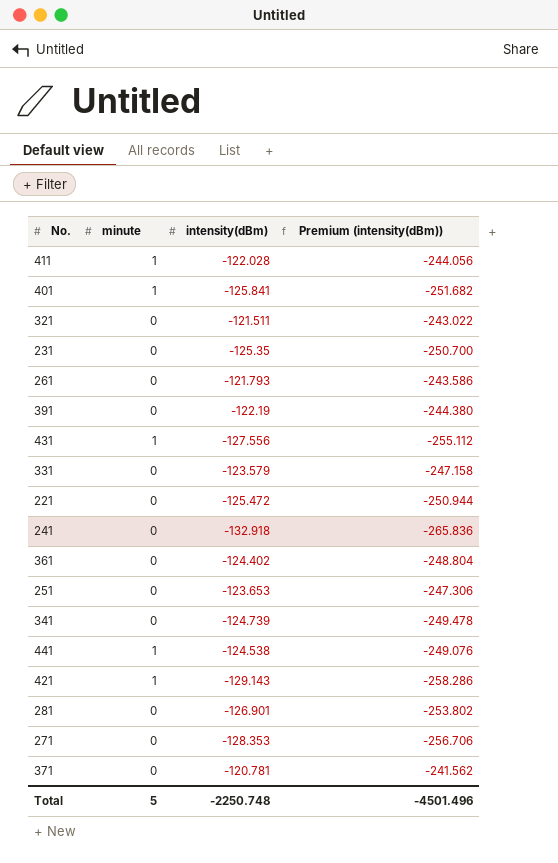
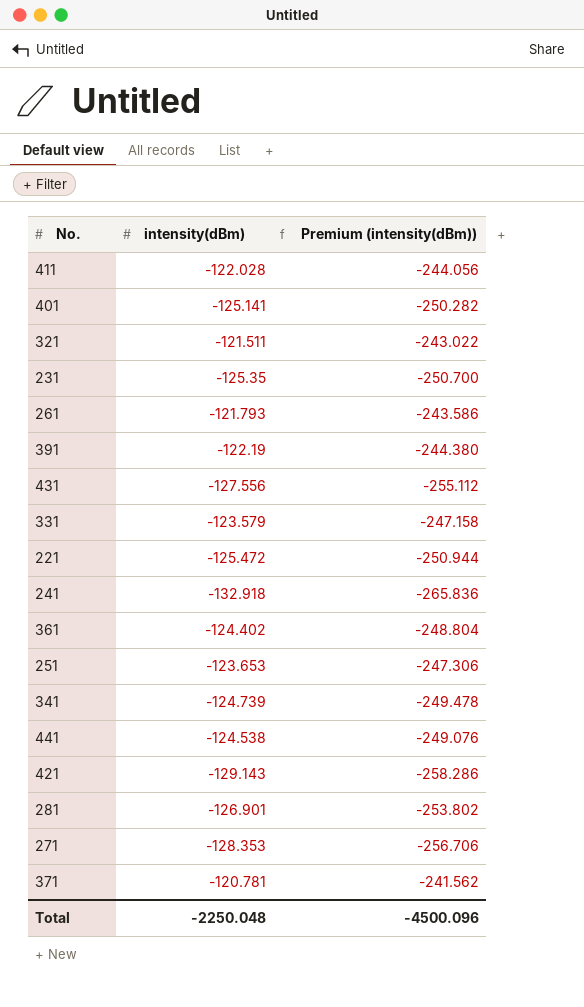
column minute | position: 2 -> none
401 | intensity(dBm): -125.841 -> -125.141
401 | Premium (intensity(dBm)): -251.682 -> -250.282
Total | intensity(dBm): -2250.748 -> -2250.048
Total | Premium (intensity(dBm)): -4501.496 -> -4500.096

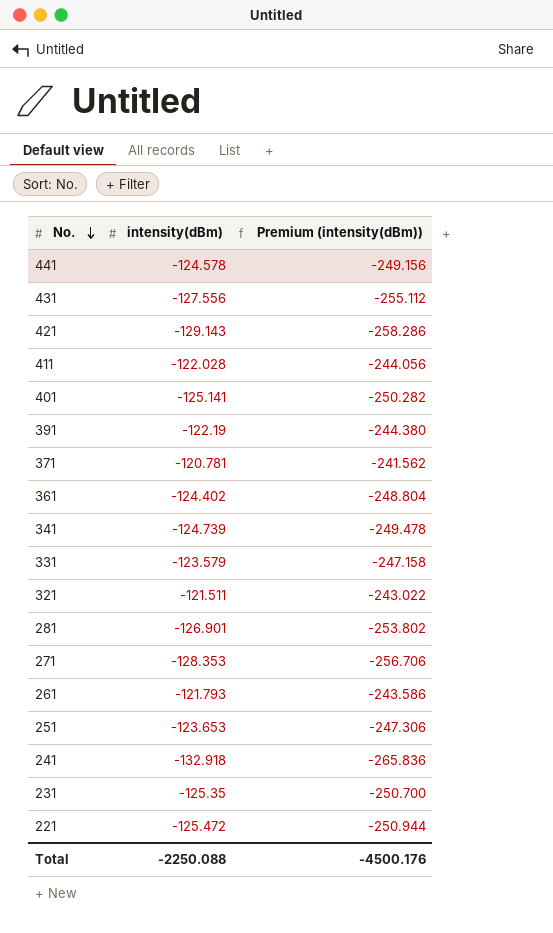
row order: none -> No. descending
441 | intensity(dBm): -124.538 -> -124.578
441 | Premium (intensity(dBm)): -249.076 -> -249.156
Total | intensity(dBm): -2250.048 -> -2250.088
Total | Premium (intensity(dBm)): -4500.096 -> -4500.176

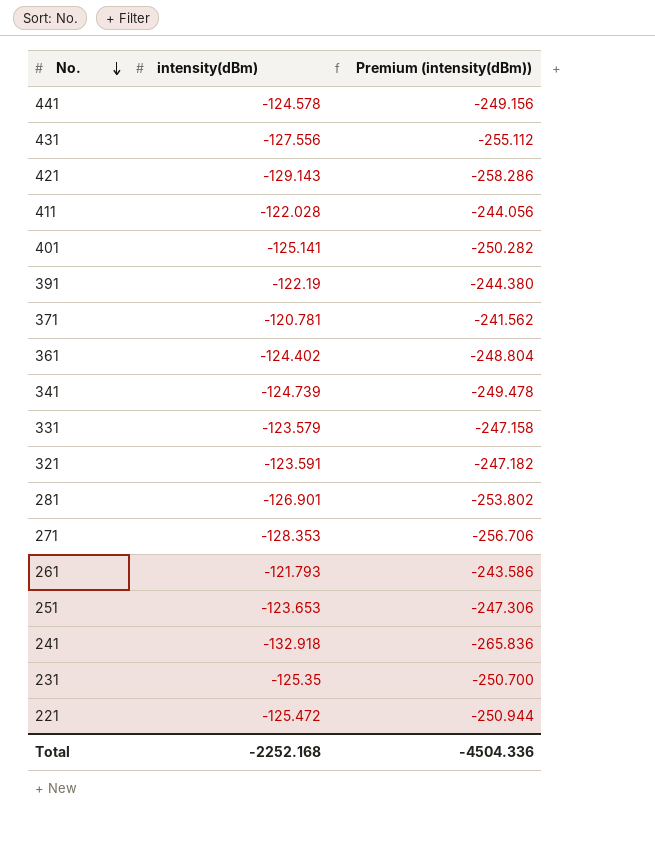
321 | intensity(dBm): -121.511 -> -123.591
321 | Premium (intensity(dBm)): -243.022 -> -247.182
Total | intensity(dBm): -2250.088 -> -2252.168
Total | Premium (intensity(dBm)): -4500.176 -> -4504.336

